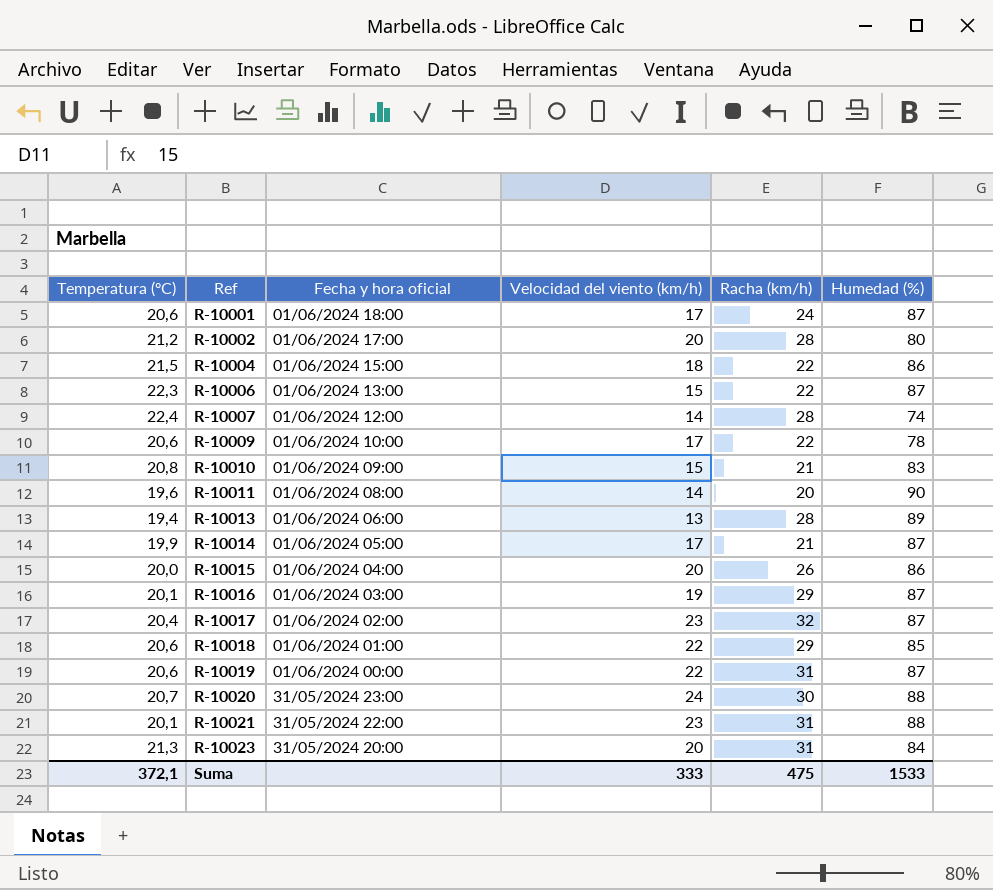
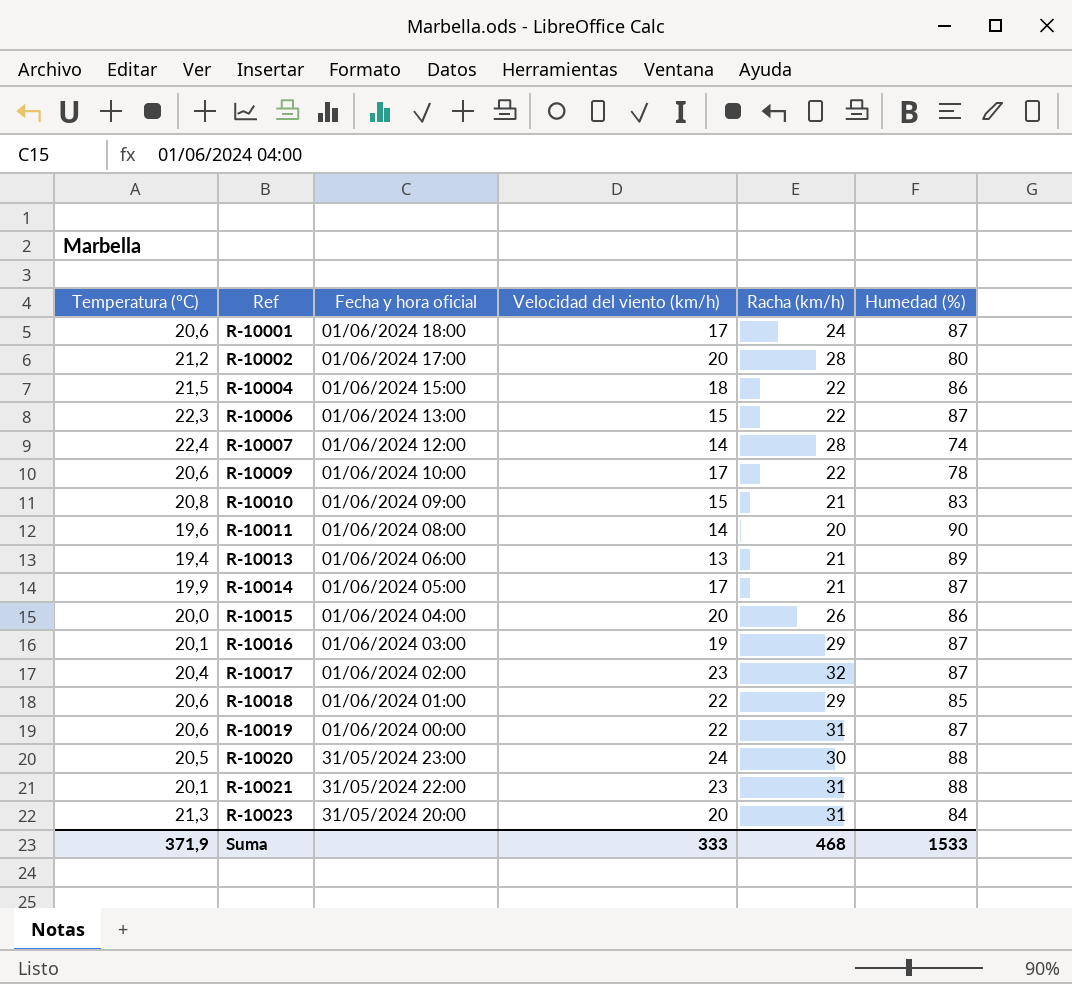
R-10013 | Racha (km/h): 28 -> 21
R-10020 | Temperatura (ºC): 20,7 -> 20,5
Suma | Temperatura (ºC): 372,1 -> 371,9
Suma | Racha (km/h): 475 -> 468

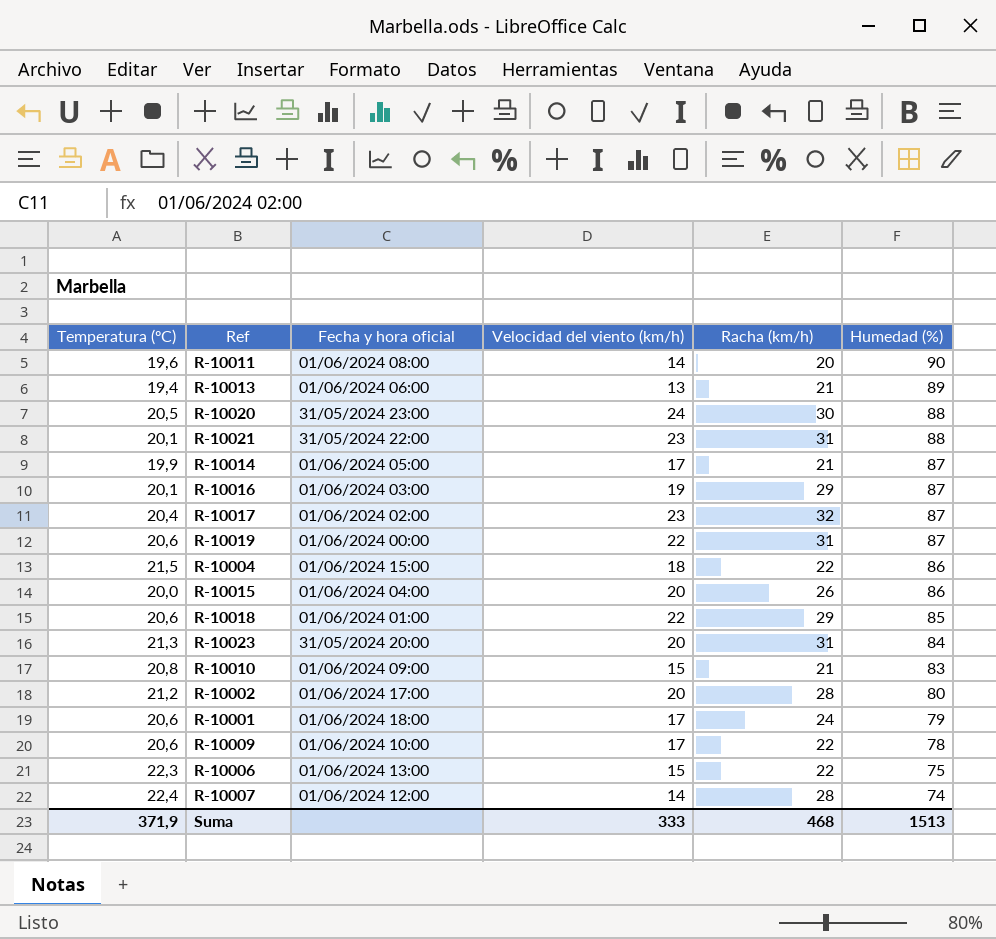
row order: Ref ascending -> Humedad (%) descending
R-10001 | Humedad (%): 87 -> 79
R-10006 | Humedad (%): 87 -> 75
Suma | Humedad (%): 1533 -> 1513

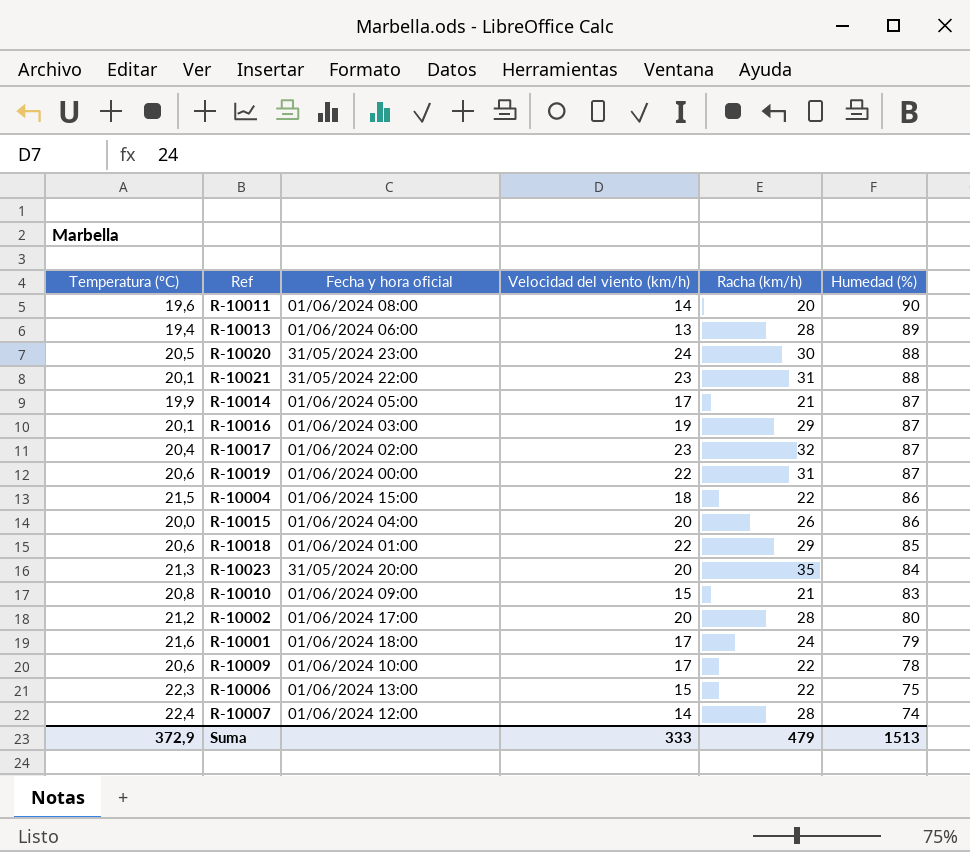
R-10013 | Racha (km/h): 21 -> 28
R-10023 | Racha (km/h): 31 -> 35
R-10001 | Temperatura (ºC): 20,6 -> 21,6
Suma | Temperatura (ºC): 371,9 -> 372,9
Suma | Racha (km/h): 468 -> 479

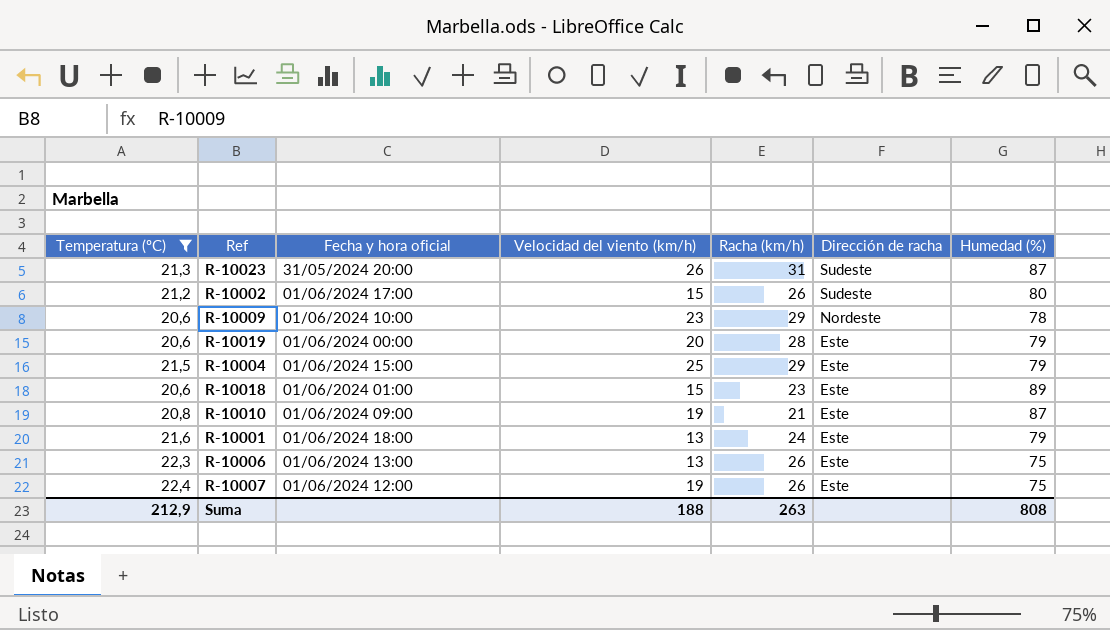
filter: none -> Temperatura (ºC) >= 20,6
row order: Humedad (%) descending -> Dirección de racha descending
column Dirección de racha | position: none -> 6
R-10023 | Velocidad del viento (km/h): 20 -> 26
R-10023 | Racha (km/h): 35 -> 31
R-10023 | Humedad (%): 84 -> 87
R-10002 | Velocidad del viento (km/h): 20 -> 15
R-10002 | Racha (km/h): 28 -> 26
R-10009 | Velocidad del viento (km/h): 17 -> 23
R-10009 | Racha (km/h): 22 -> 29
R-10019 | Velocidad del viento (km/h): 22 -> 20
R-10019 | Racha (km/h): 31 -> 28
R-10019 | Humedad (%): 87 -> 79
R-10004 | Velocidad del viento (km/h): 18 -> 25
R-10004 | Racha (km/h): 22 -> 29
R-10004 | Humedad (%): 86 -> 79
R-10018 | Velocidad del viento (km/h): 22 -> 15
R-10018 | Racha (km/h): 29 -> 23
R-10018 | Humedad (%): 85 -> 89
R-10010 | Velocidad del viento (km/h): 15 -> 19
R-10010 | Humedad (%): 83 -> 87
R-10001 | Velocidad del viento (km/h): 17 -> 13
R-10006 | Velocidad del viento (km/h): 15 -> 13
R-10006 | Racha (km/h): 22 -> 26
R-10007 | Velocidad del viento (km/h): 14 -> 19
R-10007 | Racha (km/h): 28 -> 26
R-10007 | Humedad (%): 74 -> 75
Suma | Temperatura (ºC): 372,9 -> 212,9
Suma | Velocidad del viento (km/h): 333 -> 188
Suma | Racha (km/h): 479 -> 263
Suma | Humedad (%): 1513 -> 808

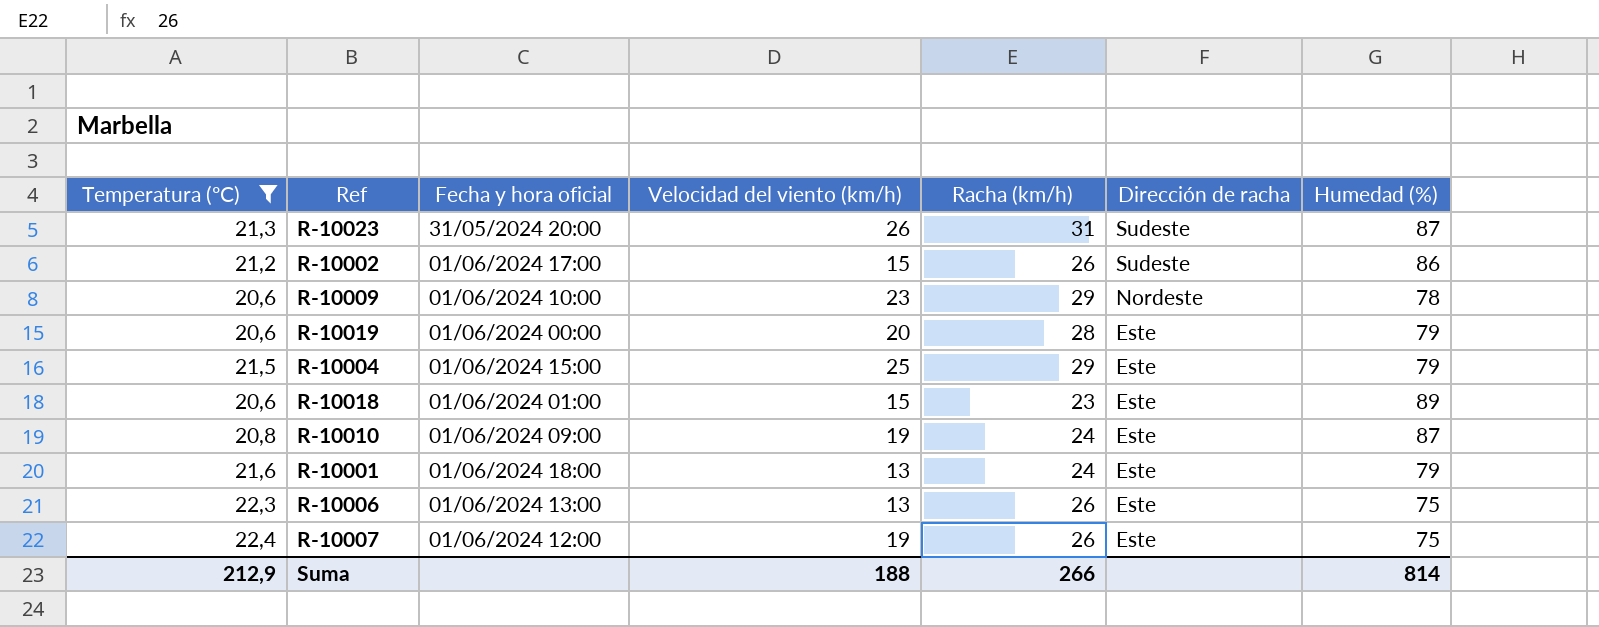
R-10002 | Humedad (%): 80 -> 86
R-10010 | Racha (km/h): 21 -> 24
Suma | Racha (km/h): 263 -> 266
Suma | Humedad (%): 808 -> 814

